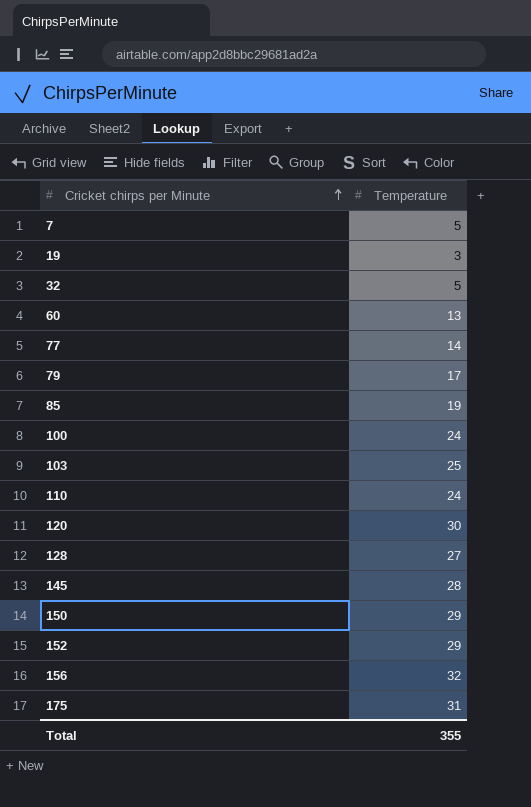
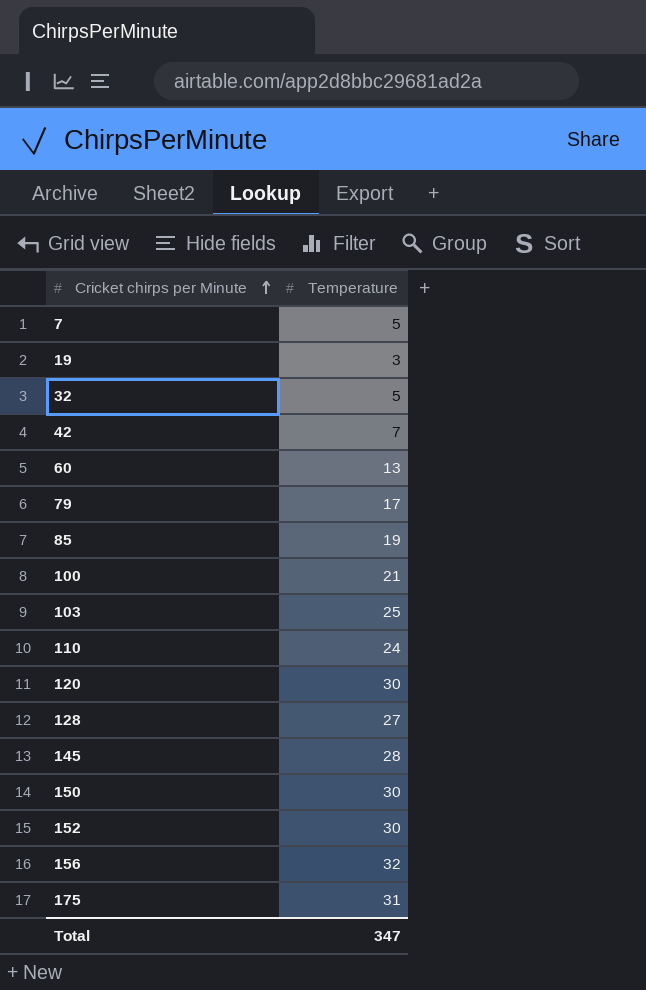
row 77: 14 -> none
row 42: none -> 7
100 | Temperature: 24 -> 21
150 | Temperature: 29 -> 30
152 | Temperature: 29 -> 30
Total | Temperature: 355 -> 347

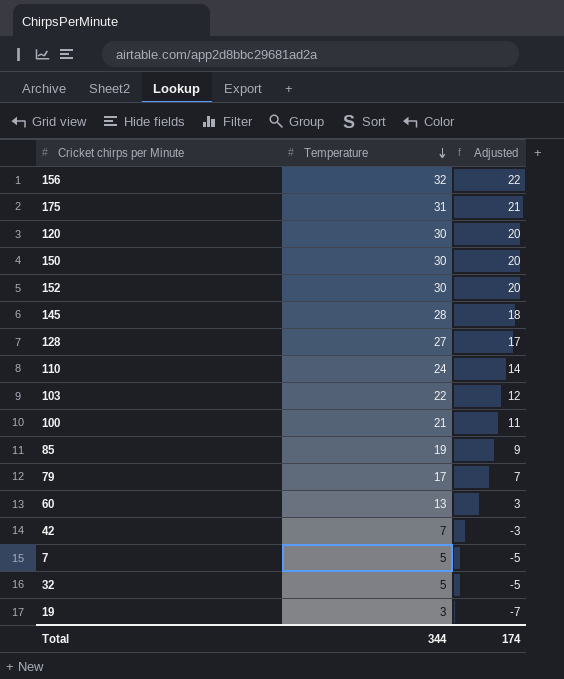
row order: Cricket chirps per Minute ascending -> Temperature descending
column Adjusted | formula: none -> [Temperature] - 10
103 | Temperature: 25 -> 22
Total | Temperature: 347 -> 344

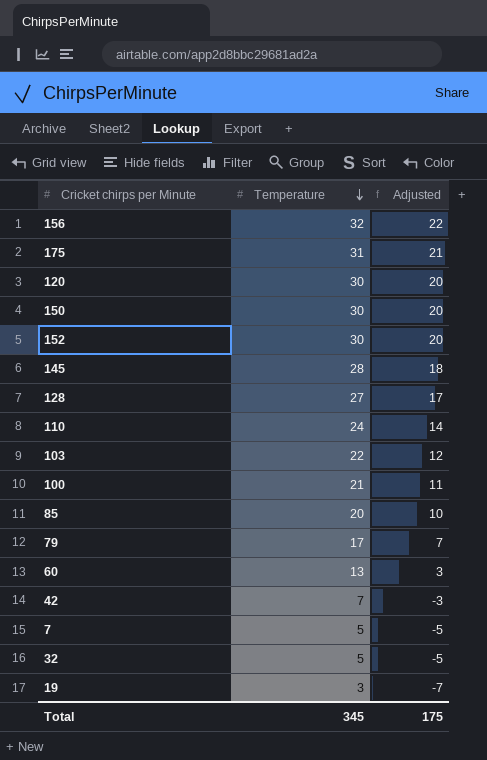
85 | Temperature: 19 -> 20
85 | Adjusted: 9 -> 10
Total | Temperature: 344 -> 345
Total | Adjusted: 174 -> 175

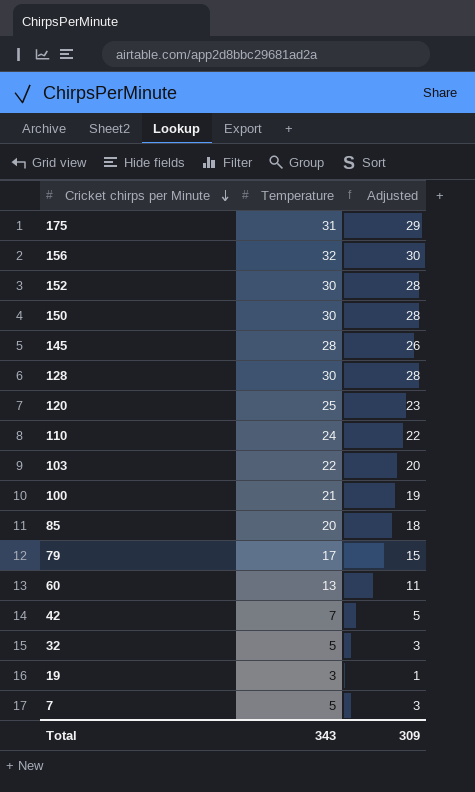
row order: Temperature descending -> Cricket chirps per Minute descending
column Adjusted | formula: [Temperature] - 10 -> [Temperature] - 2
128 | Temperature: 27 -> 30
120 | Temperature: 30 -> 25
Total | Temperature: 345 -> 343
Total | Adjusted: 175 -> 309

